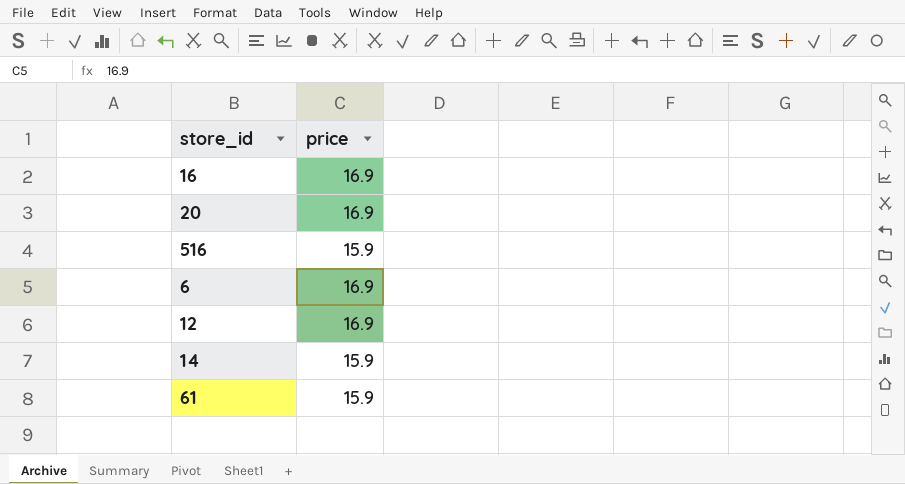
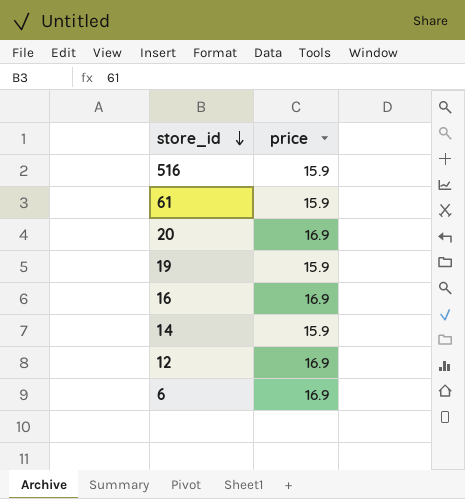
row order: none -> store_id descending
row 19: none -> 15.9

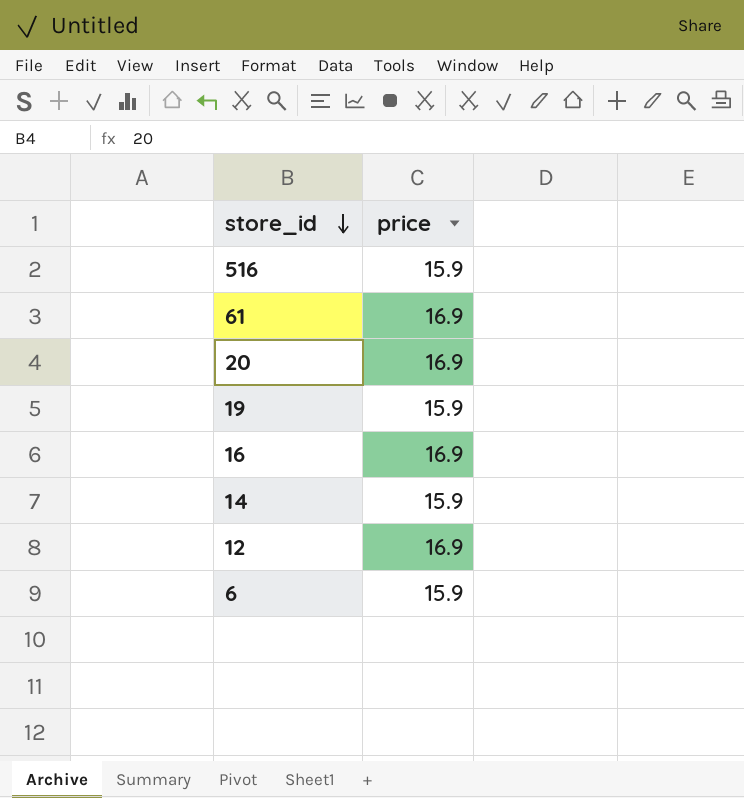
61 | price: 15.9 -> 16.9
6 | price: 16.9 -> 15.9

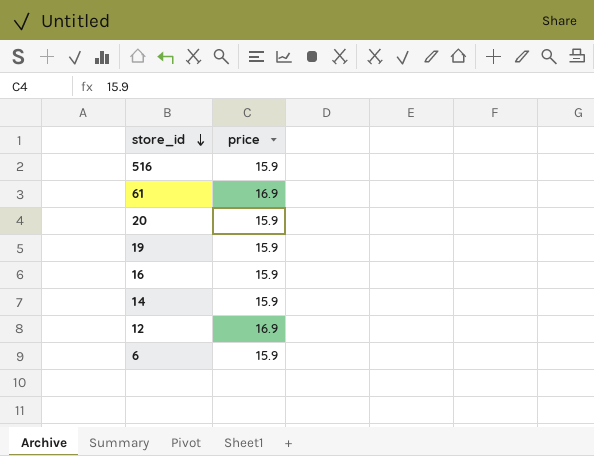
20 | price: 16.9 -> 15.9
16 | price: 16.9 -> 15.9

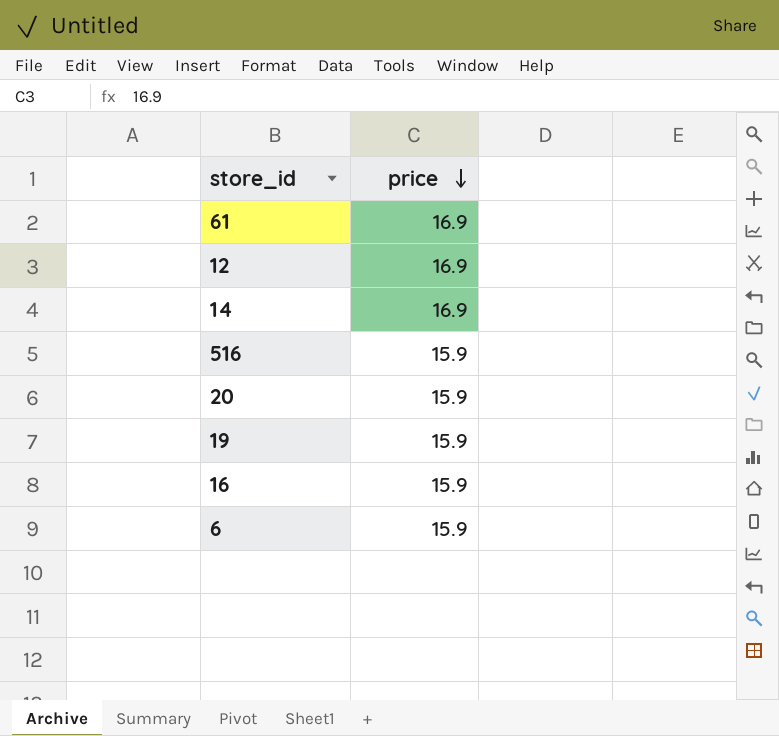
row order: store_id descending -> price descending
14 | price: 15.9 -> 16.9

